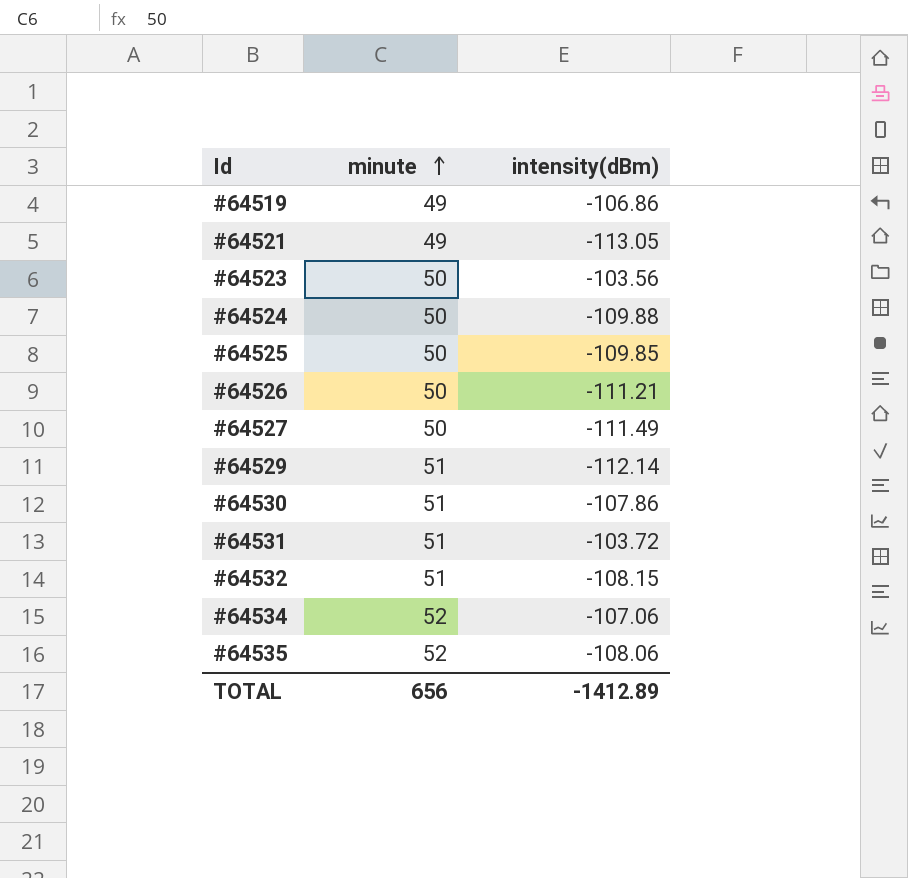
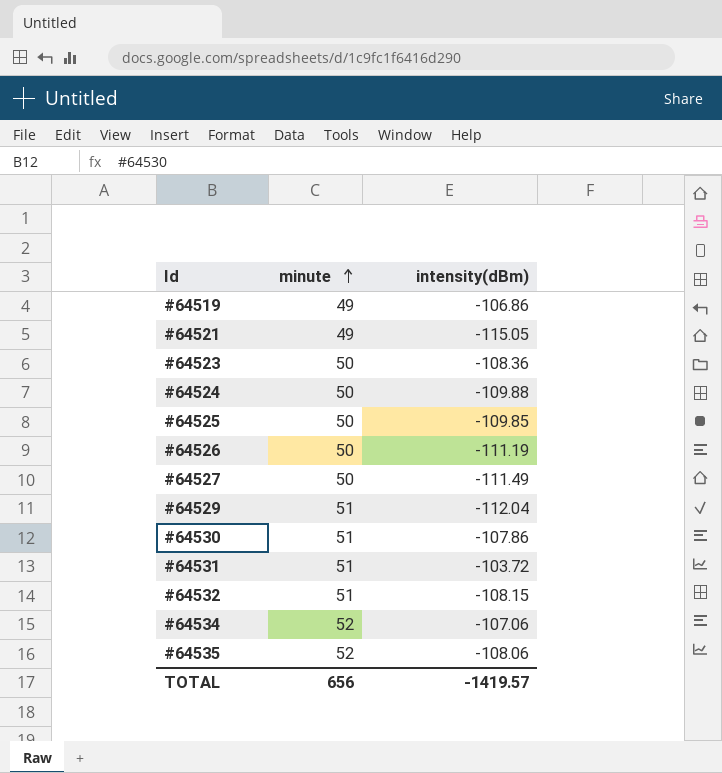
#64521 | intensity(dBm): -113.05 -> -115.05
#64523 | intensity(dBm): -103.56 -> -108.36
#64526 | intensity(dBm): -111.21 -> -111.19
#64529 | intensity(dBm): -112.14 -> -112.04
TOTAL | intensity(dBm): -1412.89 -> -1419.57

